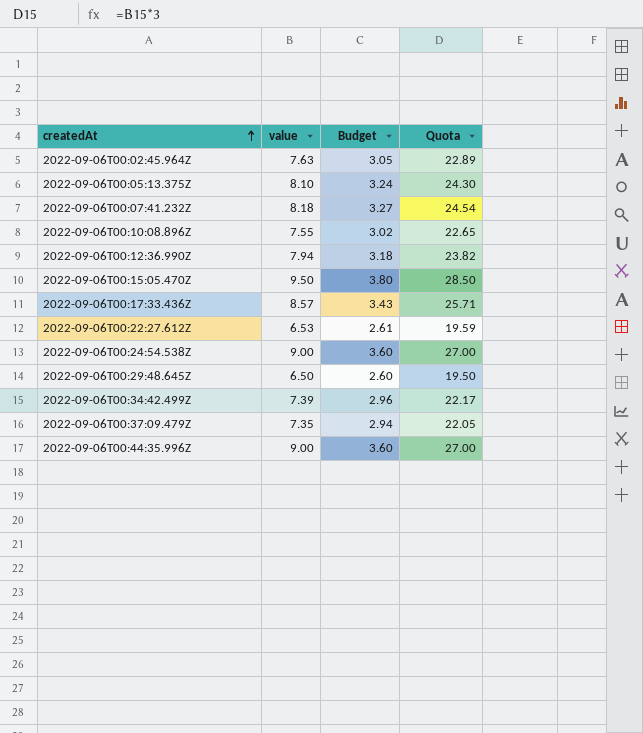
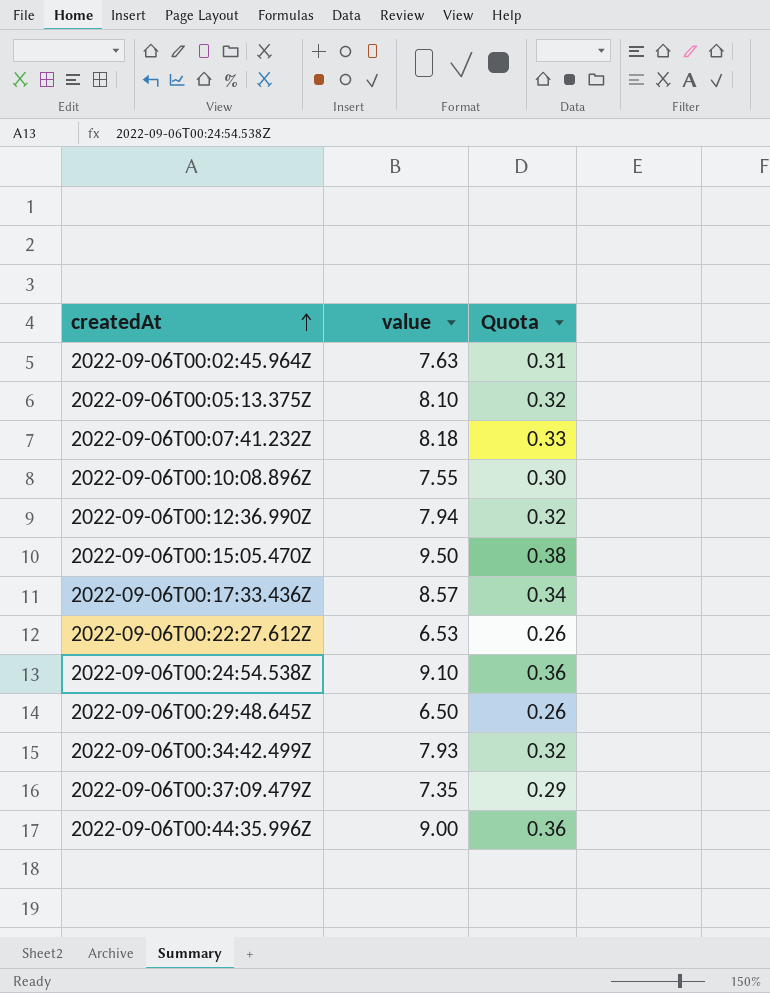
column Budget | formula: [value] * 0.4 -> none
column Quota | formula: [value] * 3 -> [value] * 0.04
2022-09-06T00:24:54.538Z | value: 9.00 -> 9.10
2022-09-06T00:34:42.499Z | value: 7.39 -> 7.93

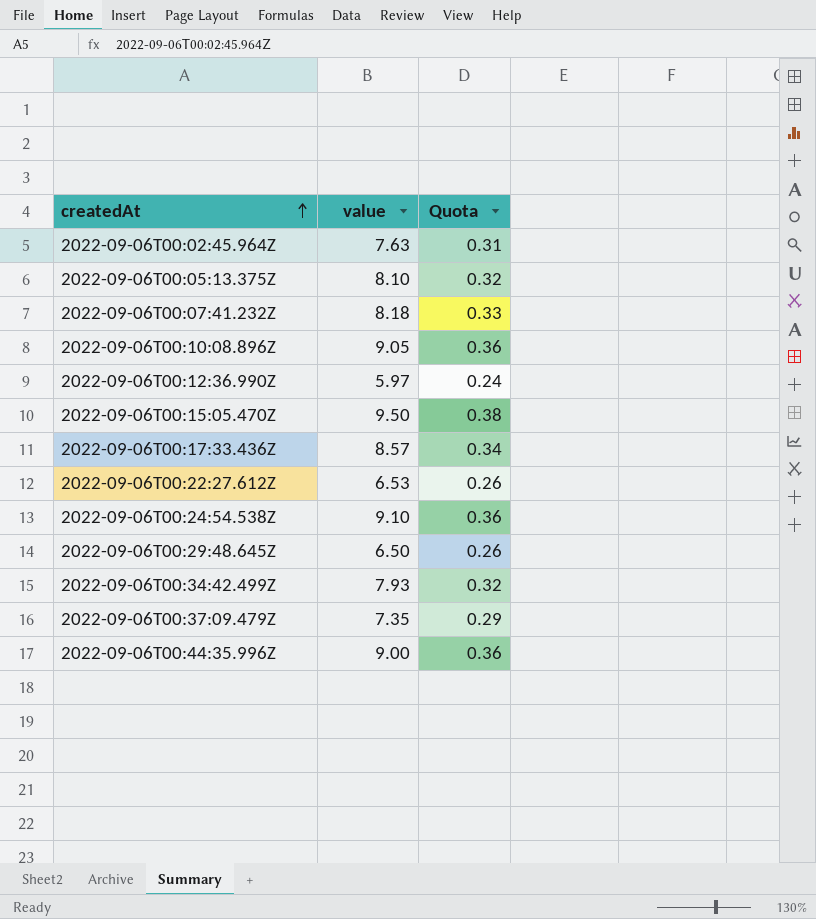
2022-09-06T00:10:08.896Z | value: 7.55 -> 9.05
2022-09-06T00:10:08.896Z | Quota: 0.30 -> 0.36
2022-09-06T00:12:36.990Z | value: 7.94 -> 5.97
2022-09-06T00:12:36.990Z | Quota: 0.32 -> 0.24

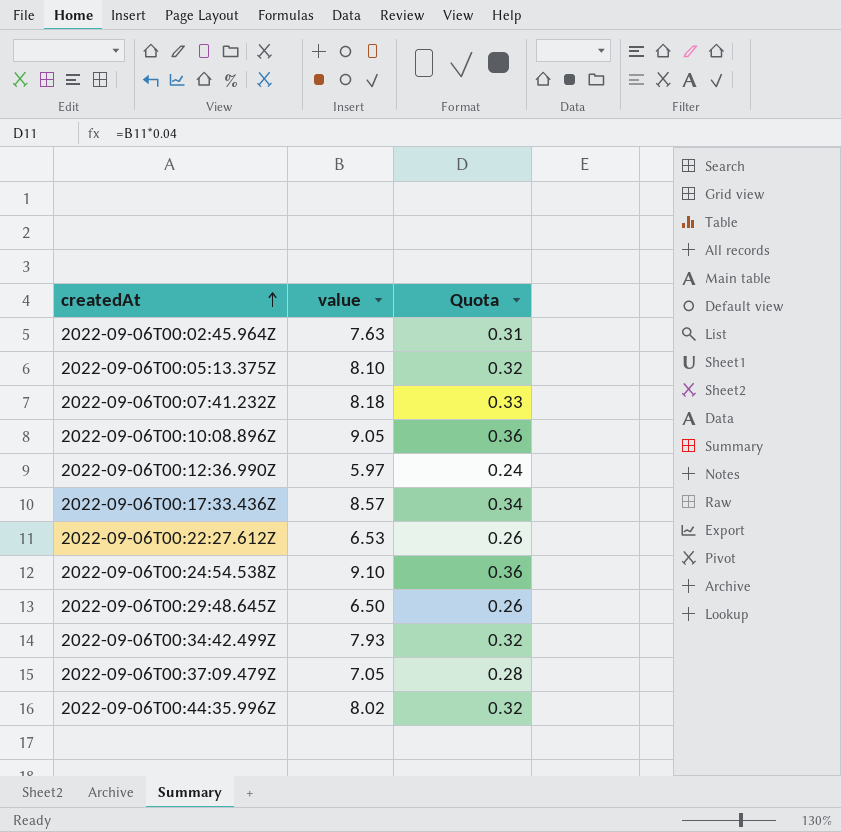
row 2022-09-06T00:15:05.470Z: 9.50 | 0.38 -> none
2022-09-06T00:37:09.479Z | value: 7.35 -> 7.05
2022-09-06T00:37:09.479Z | Quota: 0.29 -> 0.28
2022-09-06T00:44:35.996Z | value: 9.00 -> 8.02
2022-09-06T00:44:35.996Z | Quota: 0.36 -> 0.32

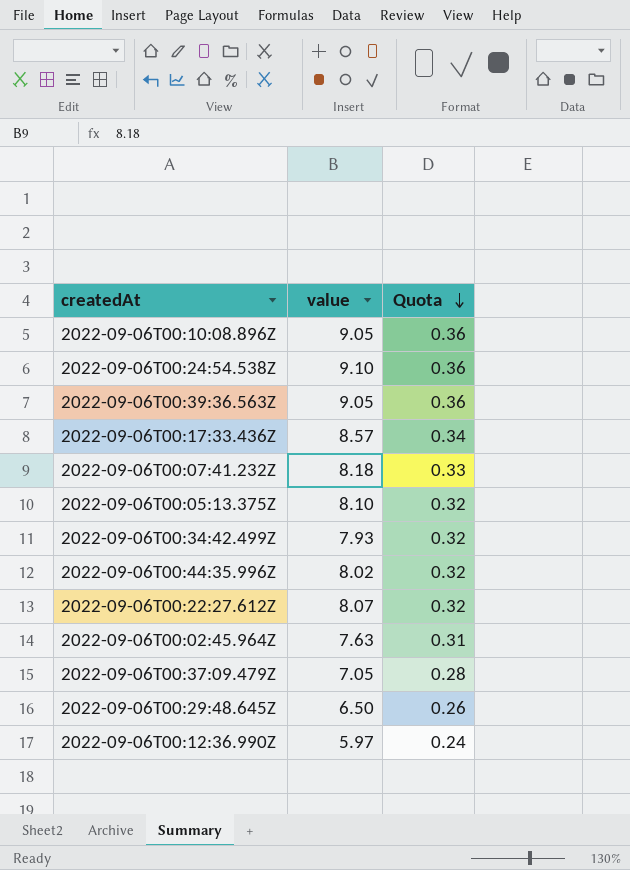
row order: createdAt ascending -> Quota descending
row 2022-09-06T00:39:36.563Z: none -> 9.05 | 0.36
2022-09-06T00:22:27.612Z | value: 6.53 -> 8.07
2022-09-06T00:22:27.612Z | Quota: 0.26 -> 0.32

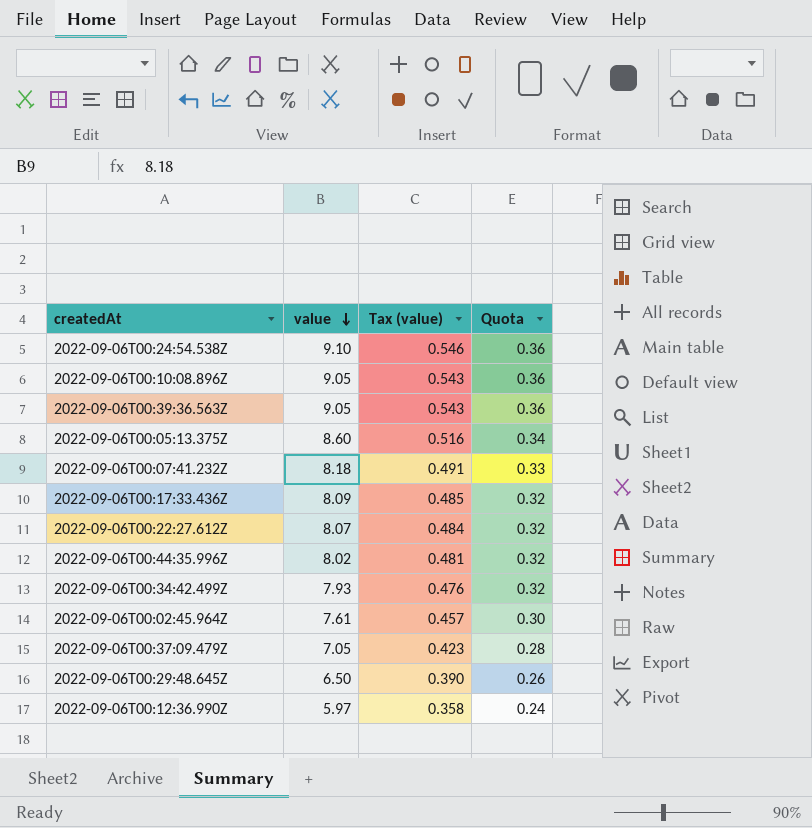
row order: Quota descending -> value descending
column Tax (value) | formula: none -> [value] * 0.06
2022-09-06T00:05:13.375Z | value: 8.10 -> 8.60
2022-09-06T00:05:13.375Z | Quota: 0.32 -> 0.34
2022-09-06T00:17:33.436Z | value: 8.57 -> 8.09
2022-09-06T00:17:33.436Z | Quota: 0.34 -> 0.32
2022-09-06T00:02:45.964Z | value: 7.63 -> 7.61
2022-09-06T00:02:45.964Z | Quota: 0.31 -> 0.30

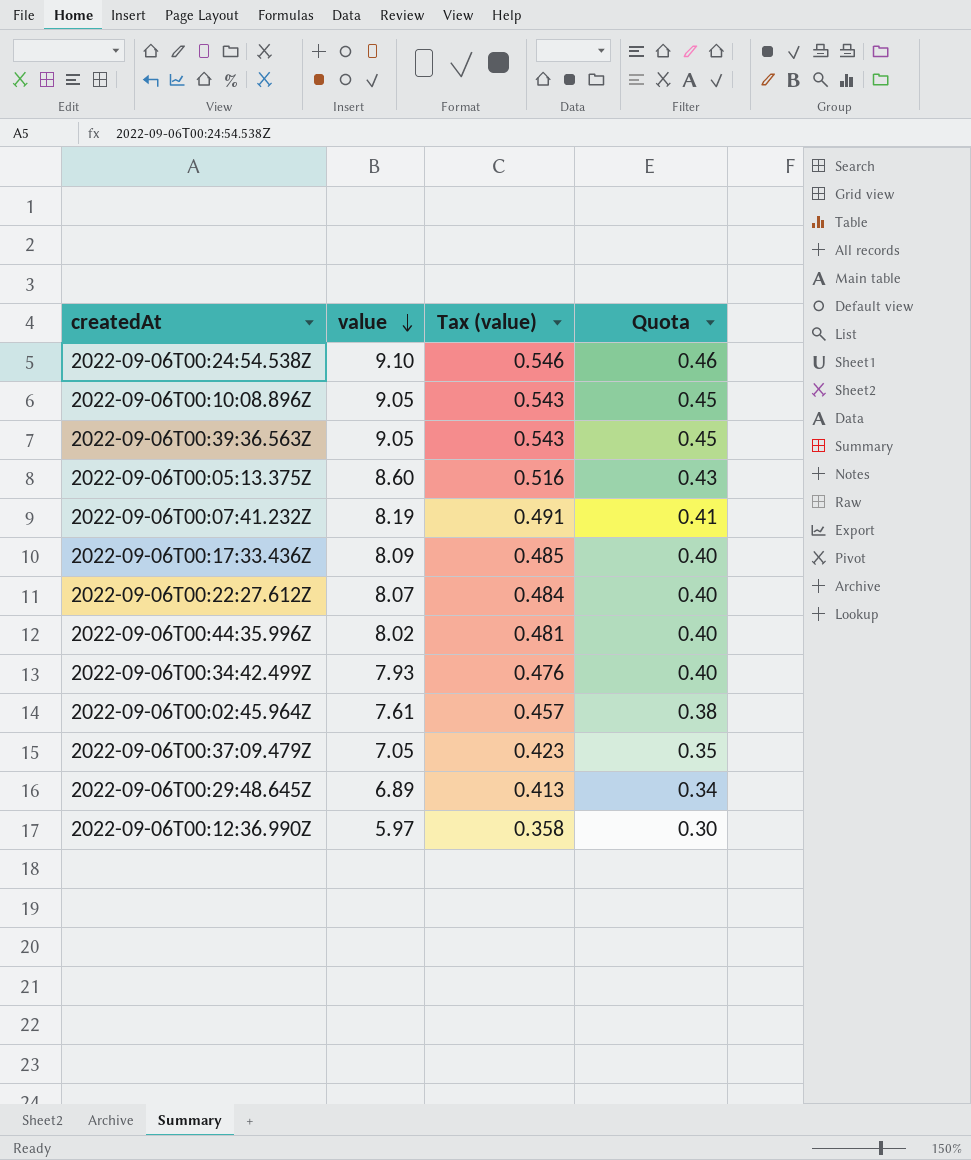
column Quota | formula: [value] * 0.04 -> [value] * 0.05
2022-09-06T00:07:41.232Z | value: 8.18 -> 8.19
2022-09-06T00:29:48.645Z | value: 6.50 -> 6.89
2022-09-06T00:29:48.645Z | Tax (value): 0.390 -> 0.413

